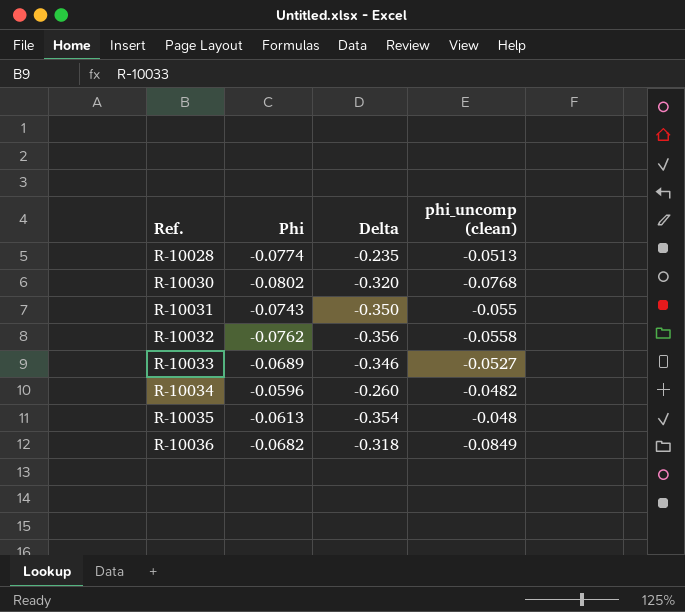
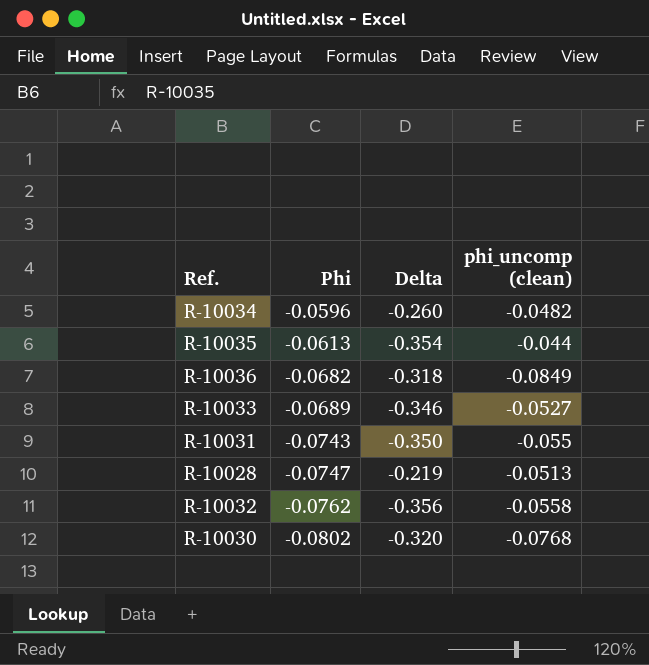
row order: Ref. ascending -> Phi descending
R-10035 | phi_uncomp (clean): -0.048 -> -0.044
R-10028 | Phi: -0.0774 -> -0.0747
R-10028 | Delta: -0.235 -> -0.219

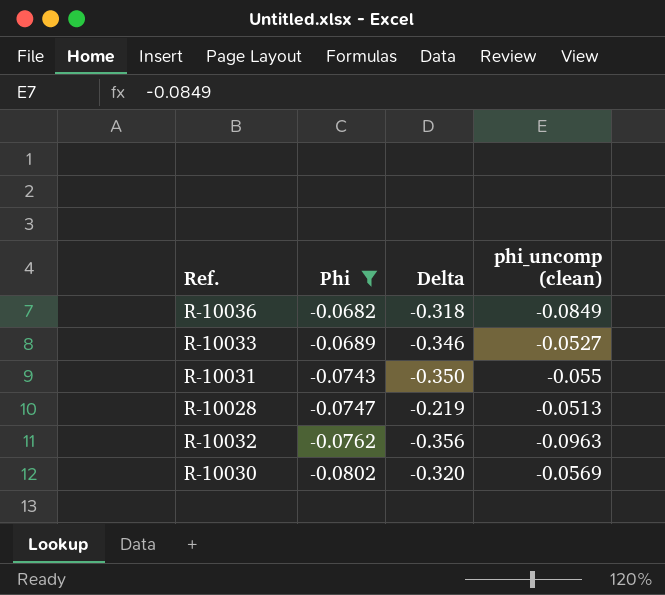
filter: none -> Phi <= -0.0682
R-10032 | phi_uncomp (clean): -0.0558 -> -0.0963
R-10030 | phi_uncomp (clean): -0.0768 -> -0.0569

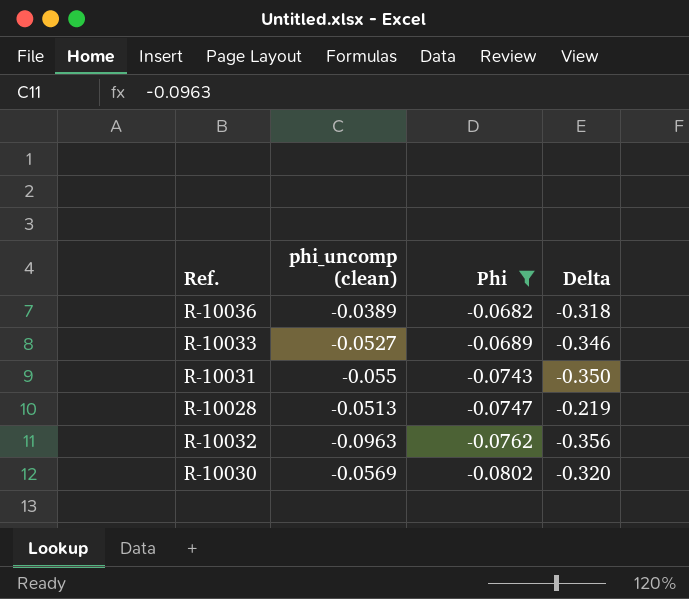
column phi_uncomp (clean) | position: 4 -> 2
R-10036 | phi_uncomp (clean): -0.0849 -> -0.0389

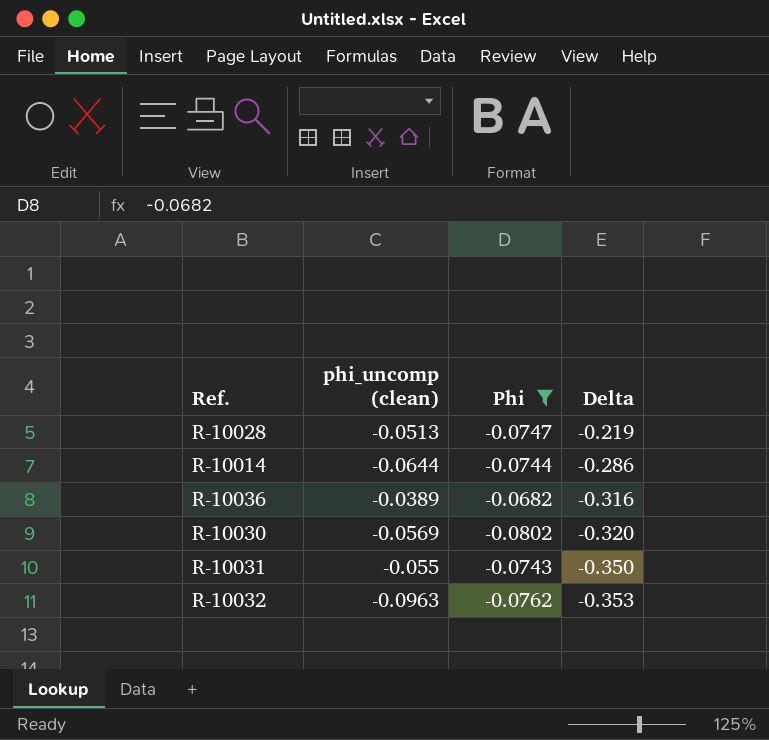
row order: Phi descending -> Delta descending
row R-10033: -0.0527 | -0.0689 | -0.346 -> none
row R-10014: none -> -0.0644 | -0.0744 | -0.286
R-10036 | Delta: -0.318 -> -0.316
R-10032 | Delta: -0.356 -> -0.353

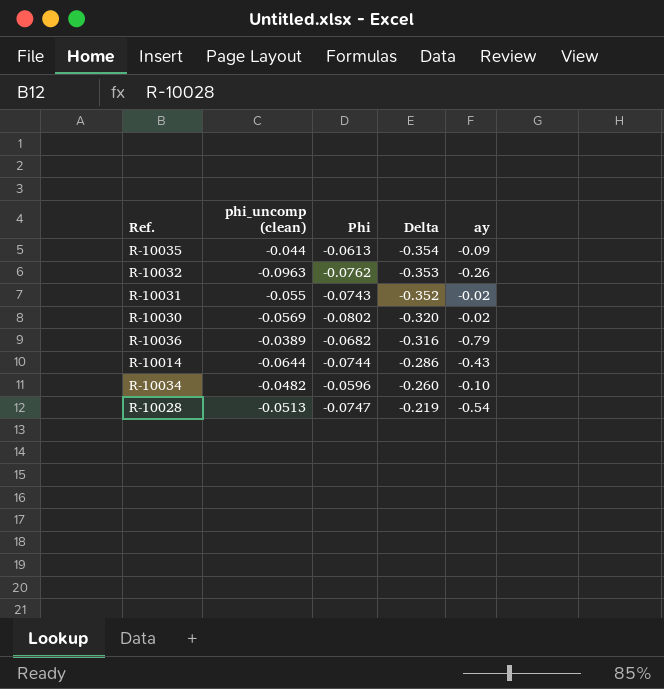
filter: Phi <= -0.0682 -> none
row order: Delta descending -> Delta ascending
column ay | position: none -> 5
R-10031 | Delta: -0.350 -> -0.352

